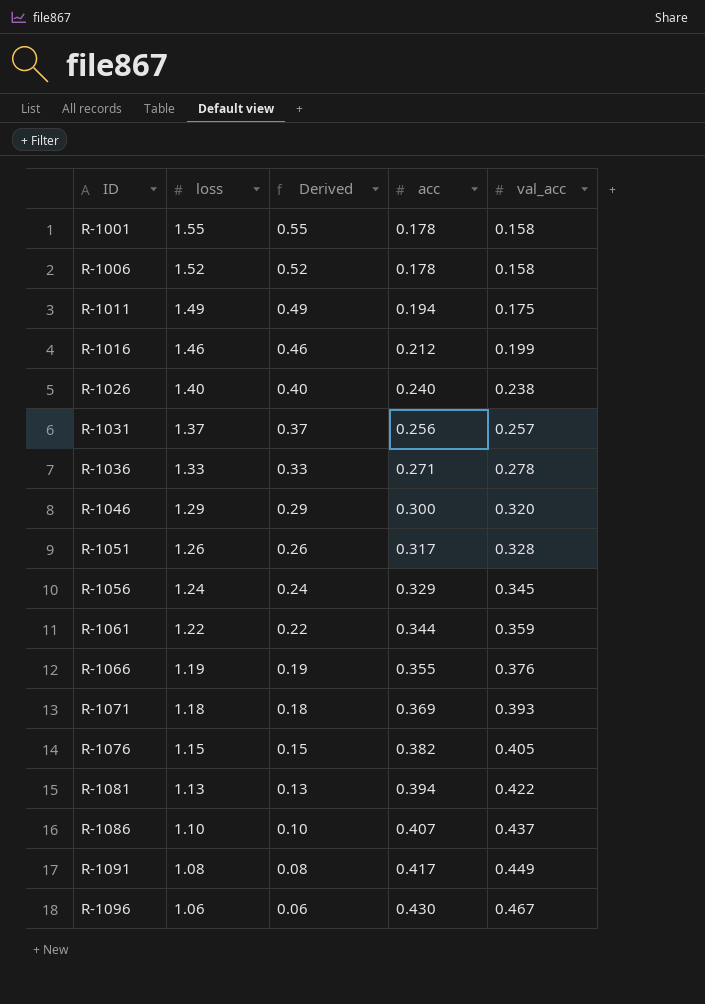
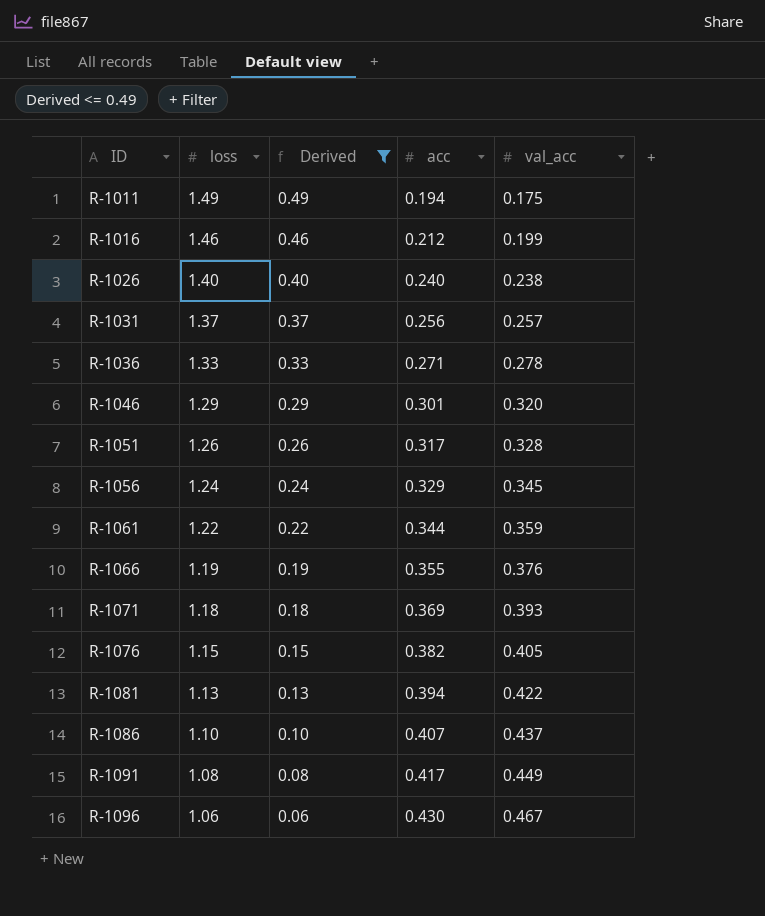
filter: none -> Derived <= 0.49
R-1046 | acc: 0.300 -> 0.301

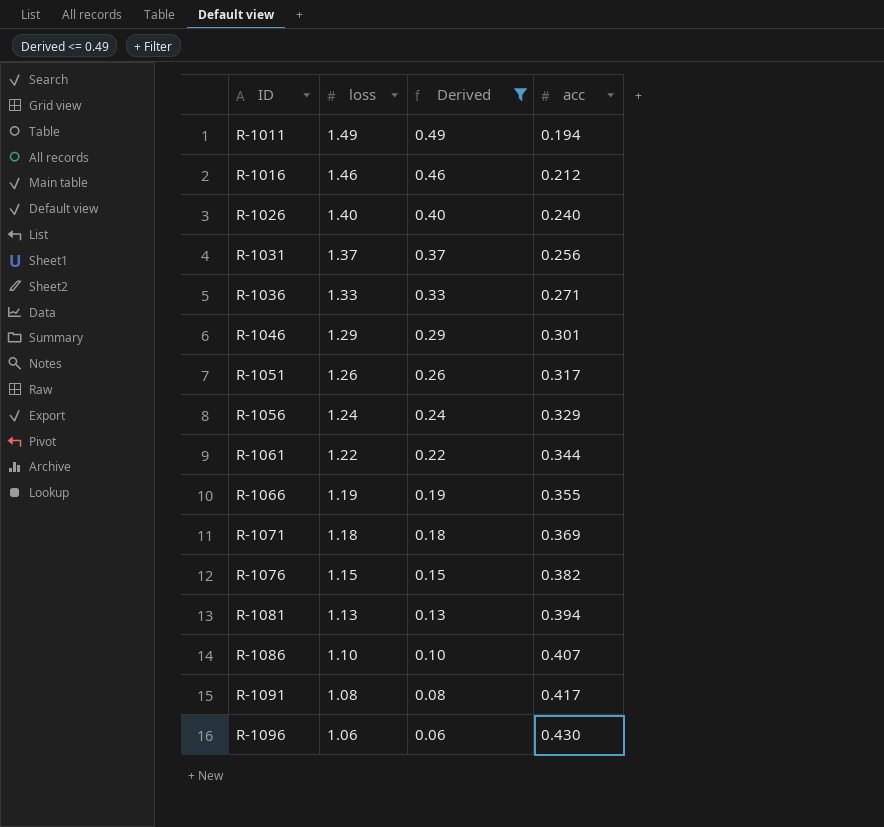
column val_acc | position: 5 -> none

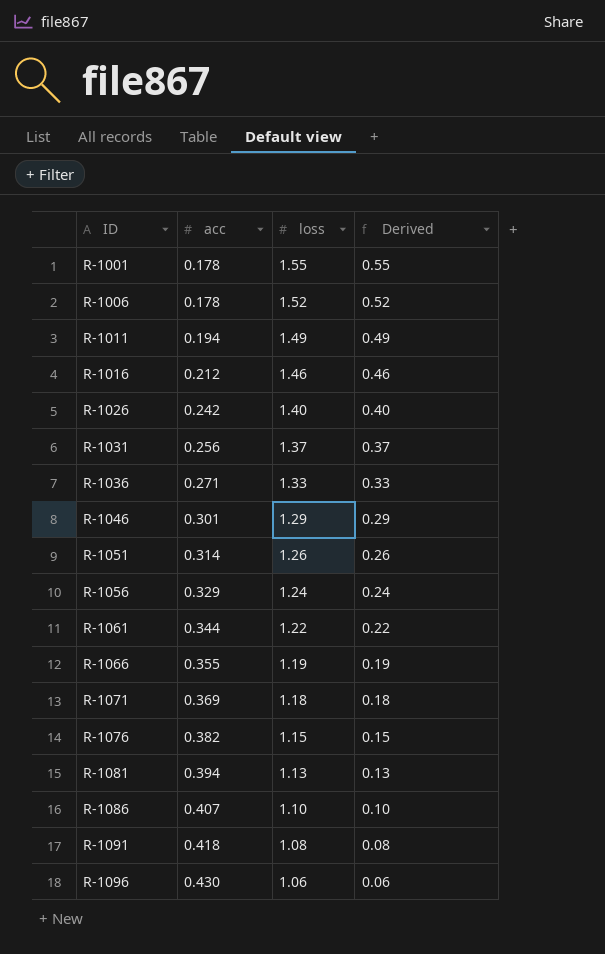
filter: Derived <= 0.49 -> none
column acc | position: 4 -> 2
R-1026 | acc: 0.240 -> 0.242
R-1051 | acc: 0.317 -> 0.314
R-1091 | acc: 0.417 -> 0.418

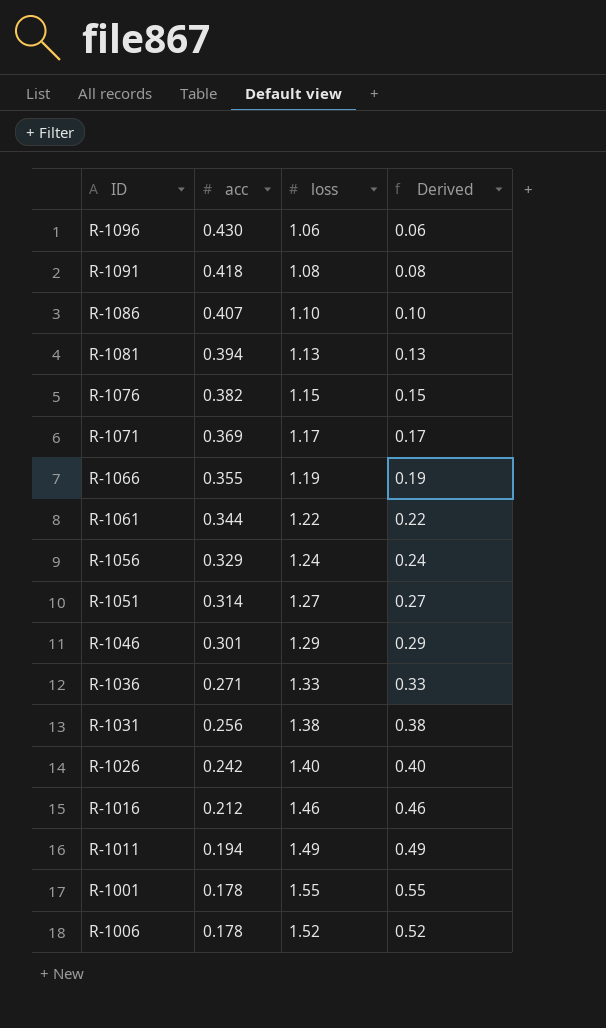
row order: ID ascending -> acc descending
R-1071 | loss: 1.18 -> 1.17
R-1071 | Derived: 0.18 -> 0.17
R-1051 | loss: 1.26 -> 1.27
R-1051 | Derived: 0.26 -> 0.27
R-1031 | loss: 1.37 -> 1.38
R-1031 | Derived: 0.37 -> 0.38

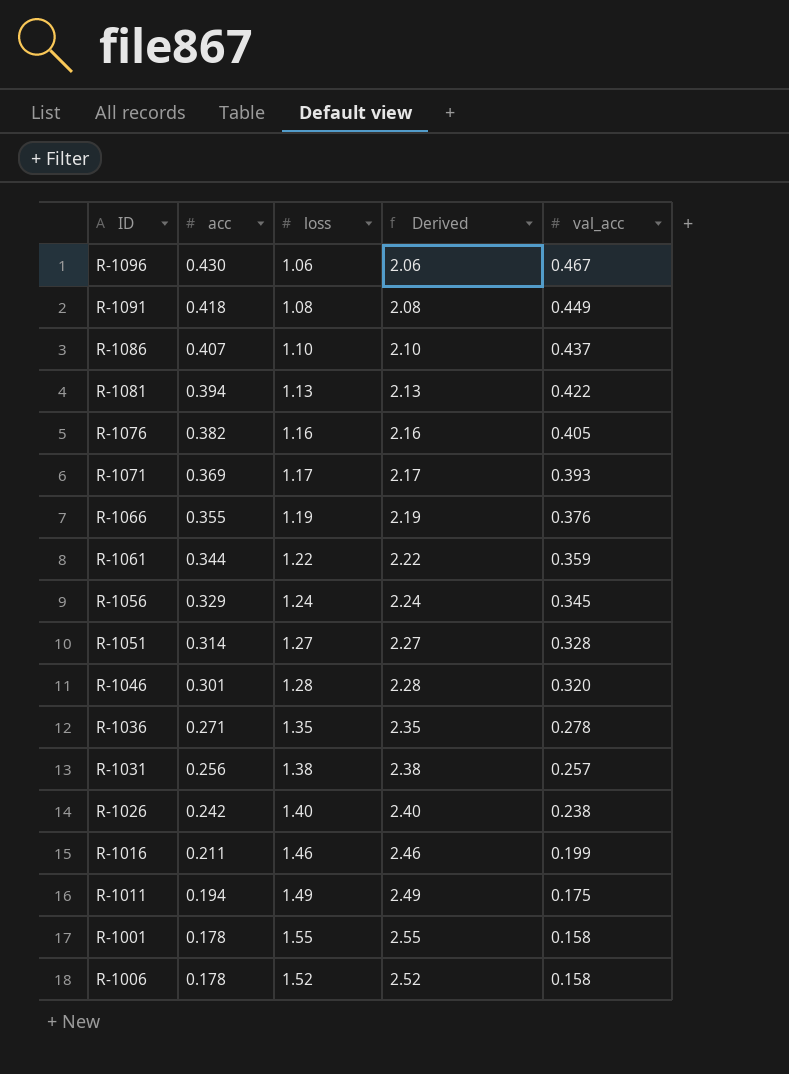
column Derived | formula: [loss] - 1 -> [loss] + 1
column val_acc | position: none -> 5
R-1076 | loss: 1.15 -> 1.16
R-1046 | loss: 1.29 -> 1.28
R-1036 | loss: 1.33 -> 1.35
R-1016 | acc: 0.212 -> 0.211

